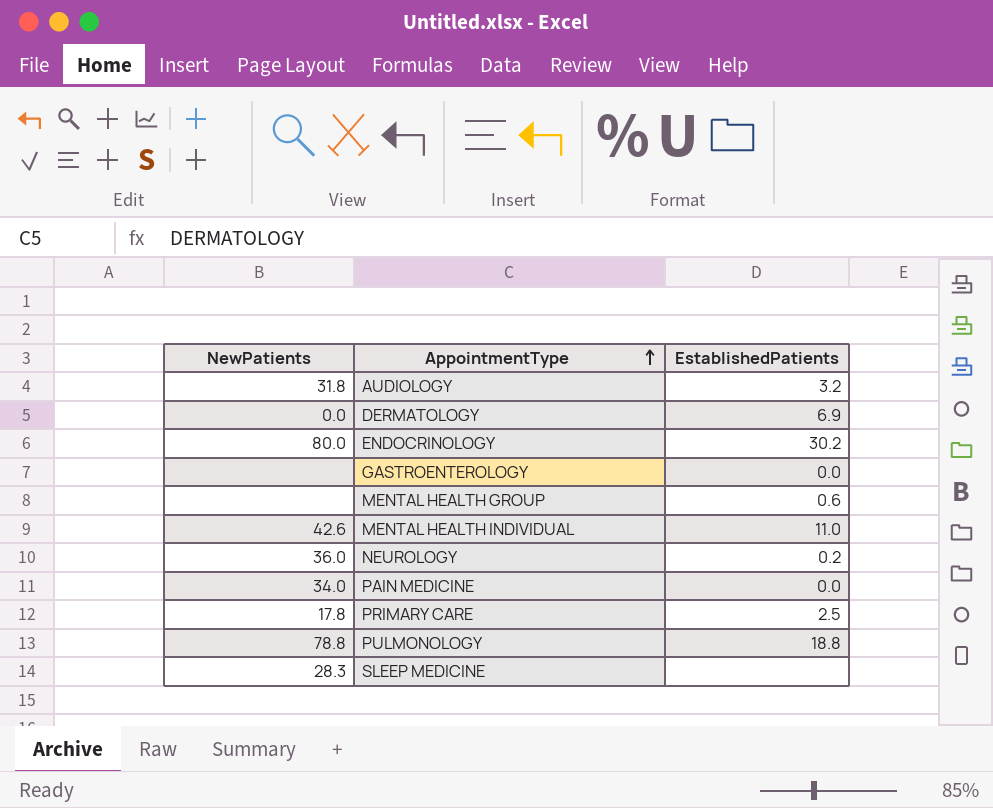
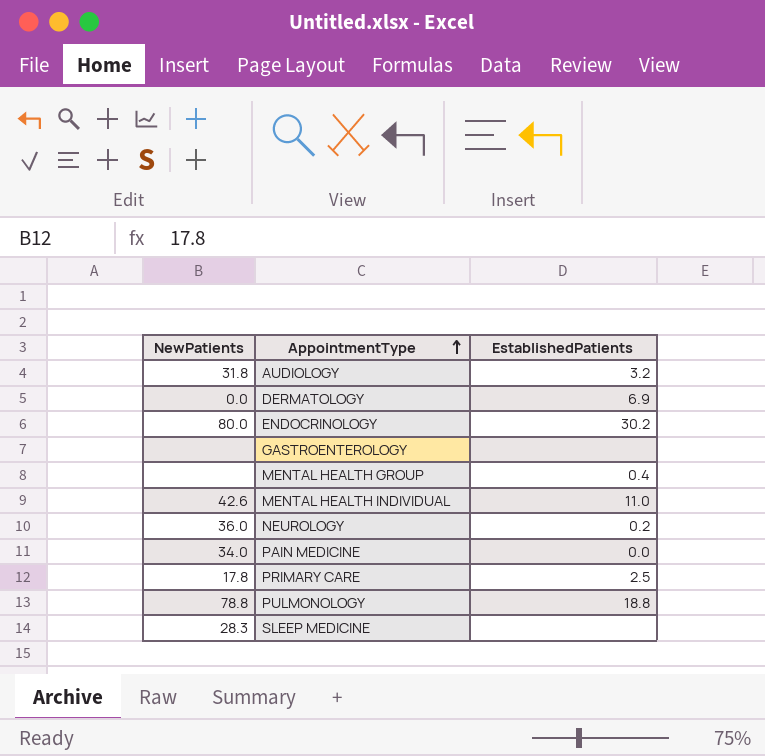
GASTROENTEROLOGY | EstablishedPatients: 0.0 -> none
MENTAL HEALTH GROUP | EstablishedPatients: 0.6 -> 0.4

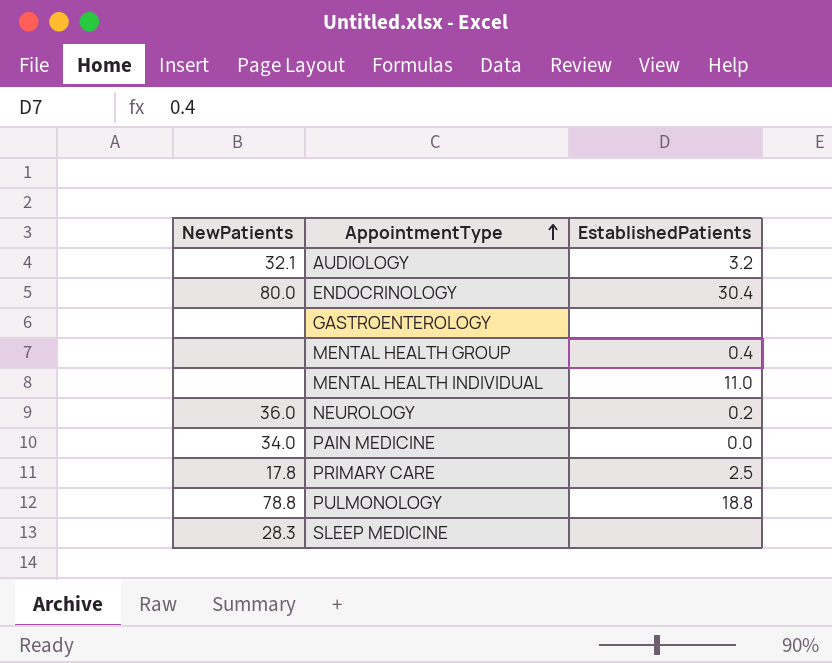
row DERMATOLOGY: 0.0 | 6.9 -> none
AUDIOLOGY | NewPatients: 31.8 -> 32.1
ENDOCRINOLOGY | EstablishedPatients: 30.2 -> 30.4
MENTAL HEALTH INDIVIDUAL | NewPatients: 42.6 -> none

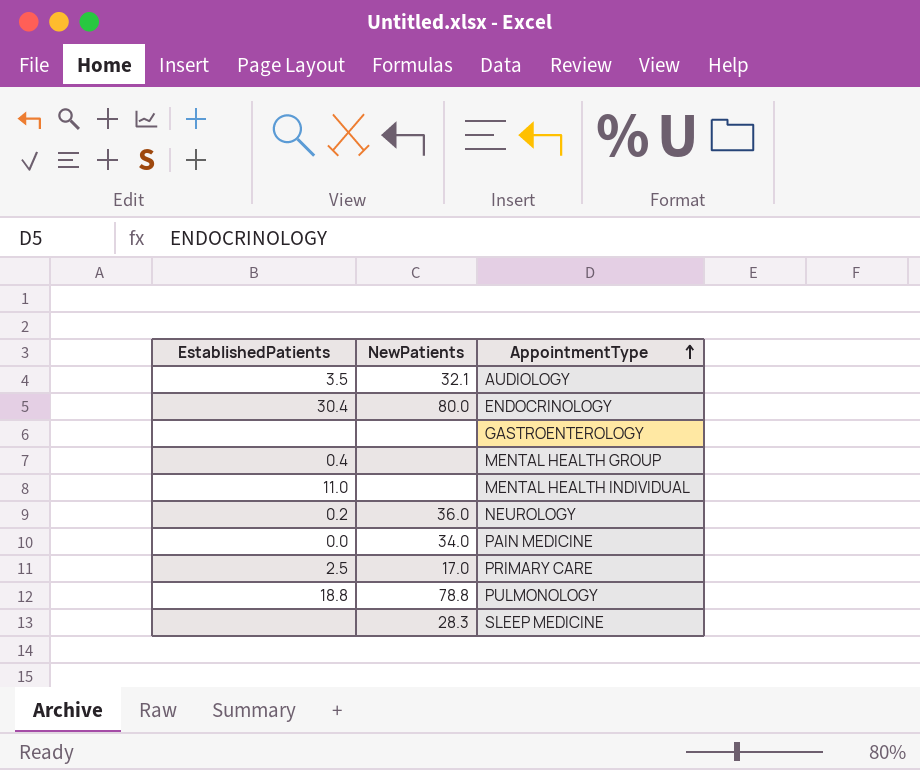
column EstablishedPatients | position: 3 -> 1
AUDIOLOGY | EstablishedPatients: 3.2 -> 3.5
PRIMARY CARE | NewPatients: 17.8 -> 17.0

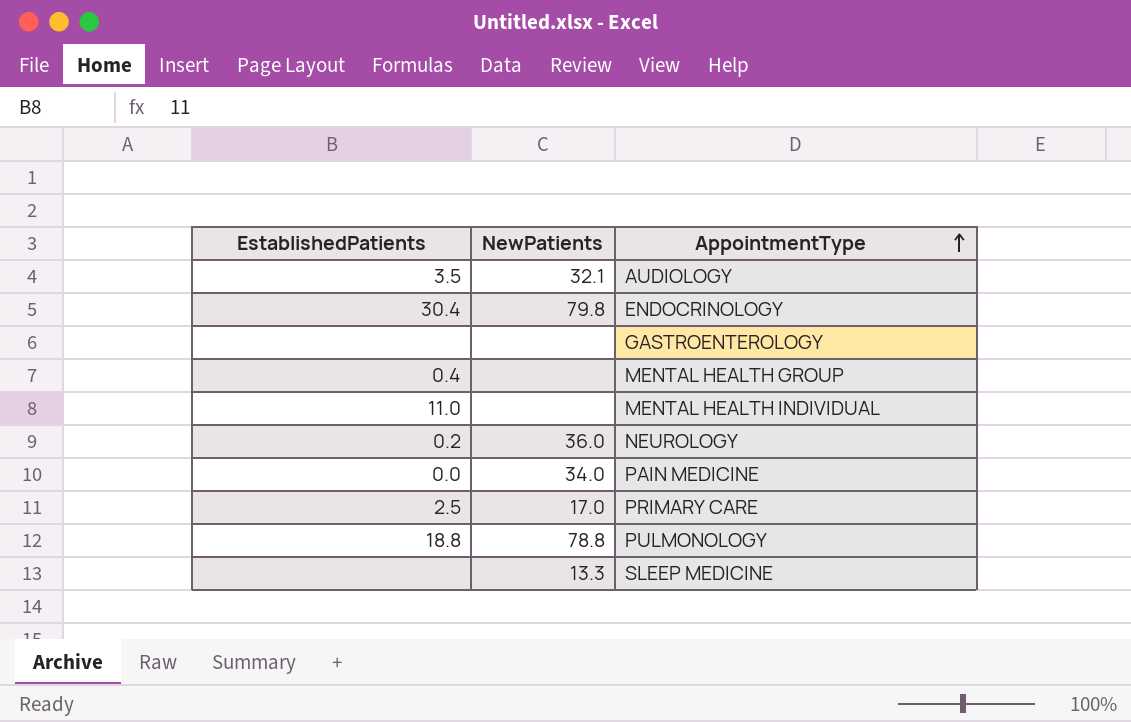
ENDOCRINOLOGY | NewPatients: 80.0 -> 79.8
SLEEP MEDICINE | NewPatients: 28.3 -> 13.3

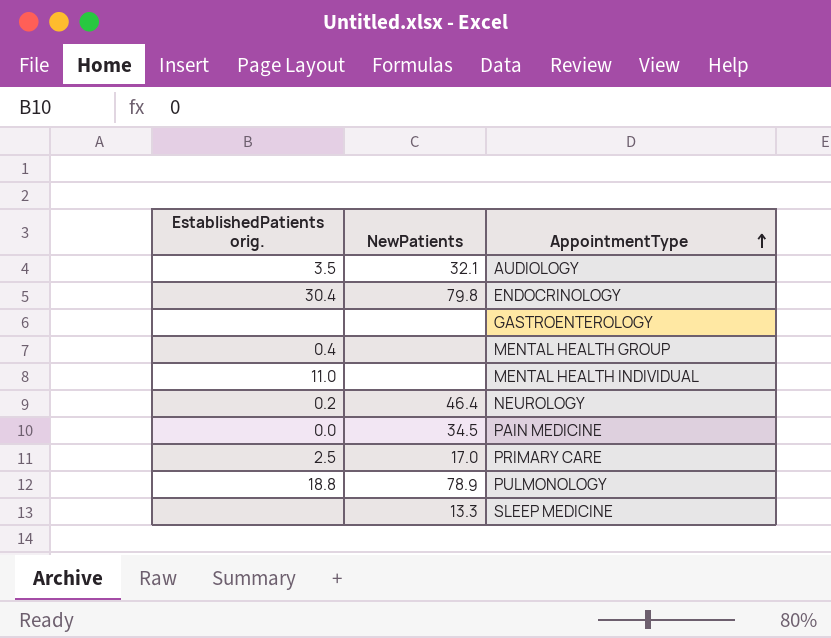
column name: EstablishedPatients -> EstablishedPatients orig.
NEUROLOGY | NewPatients: 36.0 -> 46.4
PAIN MEDICINE | NewPatients: 34.0 -> 34.5
PULMONOLOGY | NewPatients: 78.8 -> 78.9

